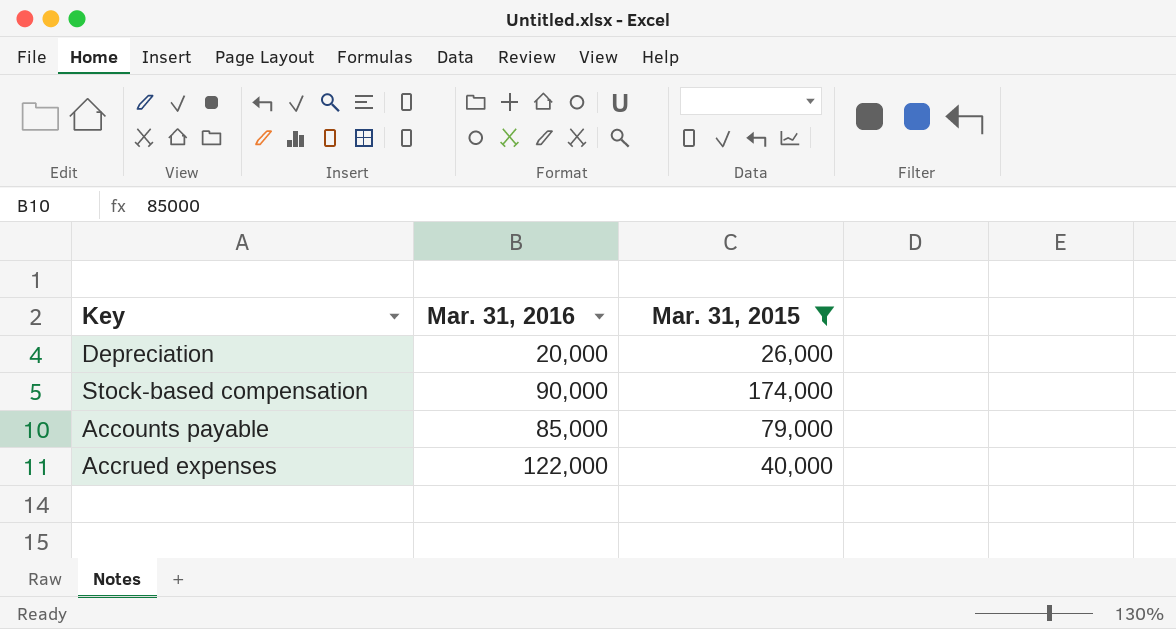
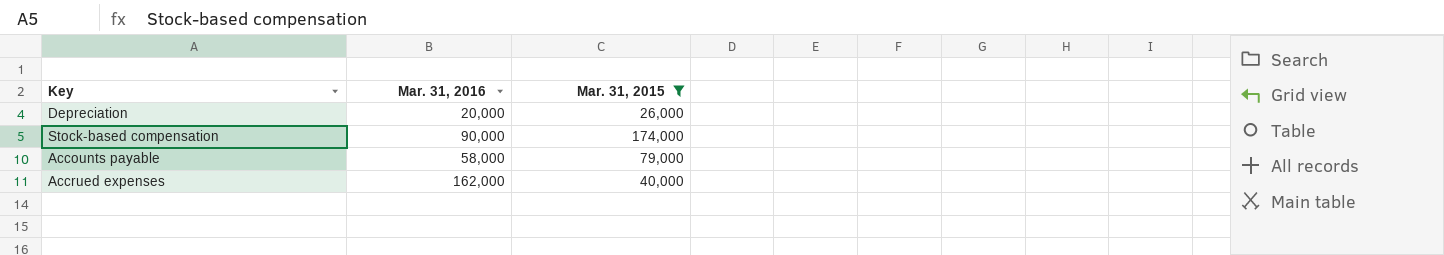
Accounts payable | Mar. 31, 2016: 85,000 -> 58,000
Accrued expenses | Mar. 31, 2016: 122,000 -> 162,000

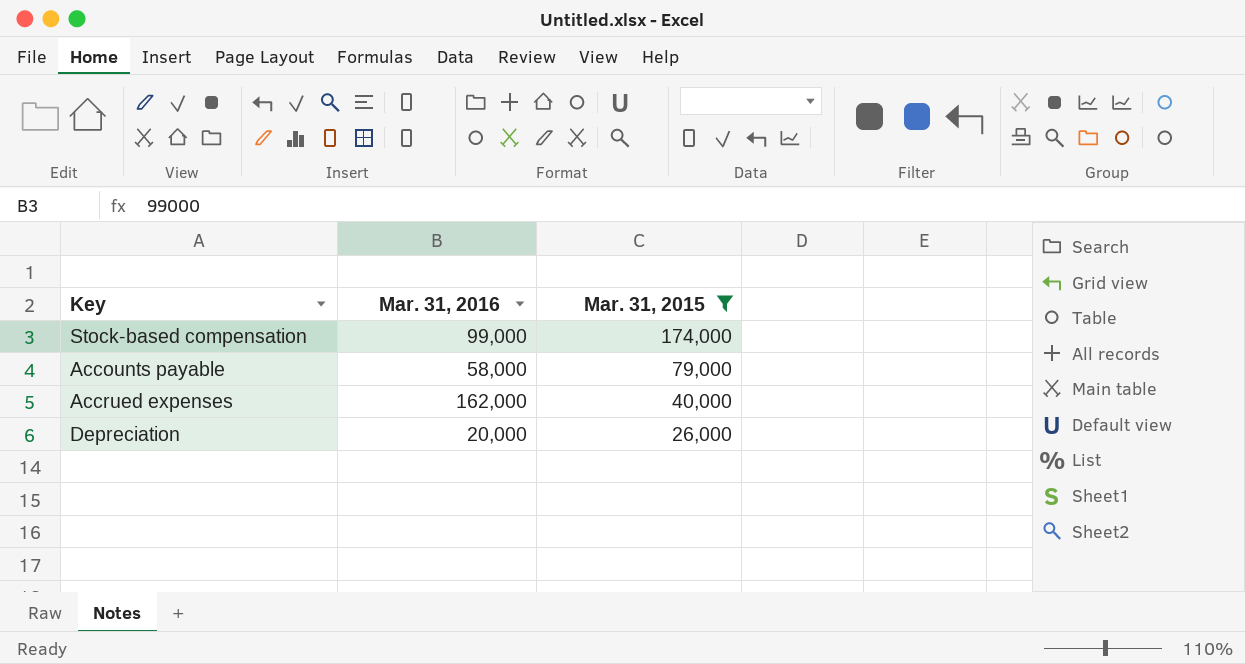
row order: none -> Mar. 31, 2015 descending
Stock-based compensation | Mar. 31, 2016: 90,000 -> 99,000

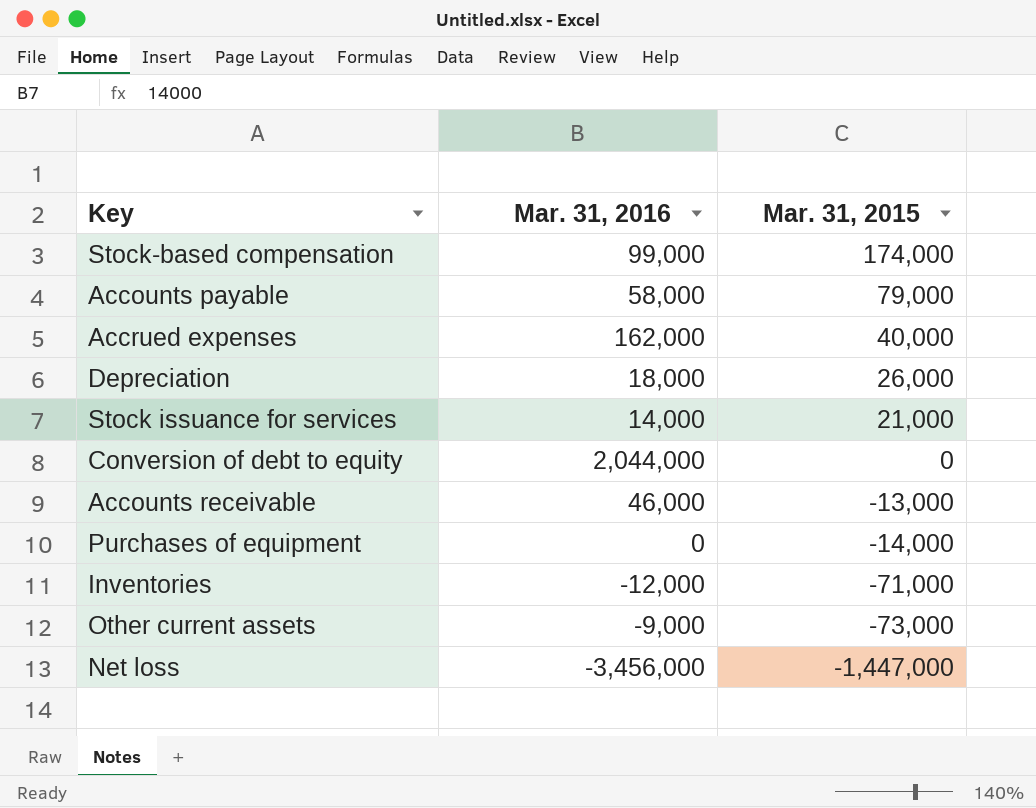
filter: Mar. 31, 2015 >= 26,000 -> none
Depreciation | Mar. 31, 2016: 20,000 -> 18,000

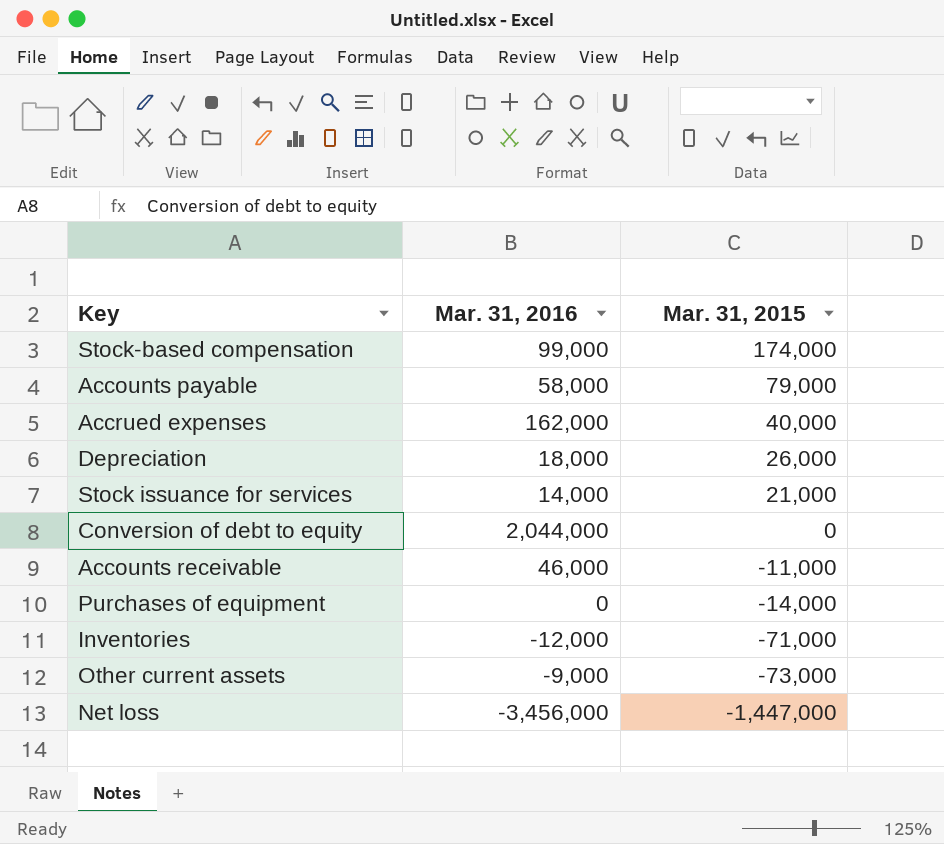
Accounts receivable | Mar. 31, 2015: -13,000 -> -11,000

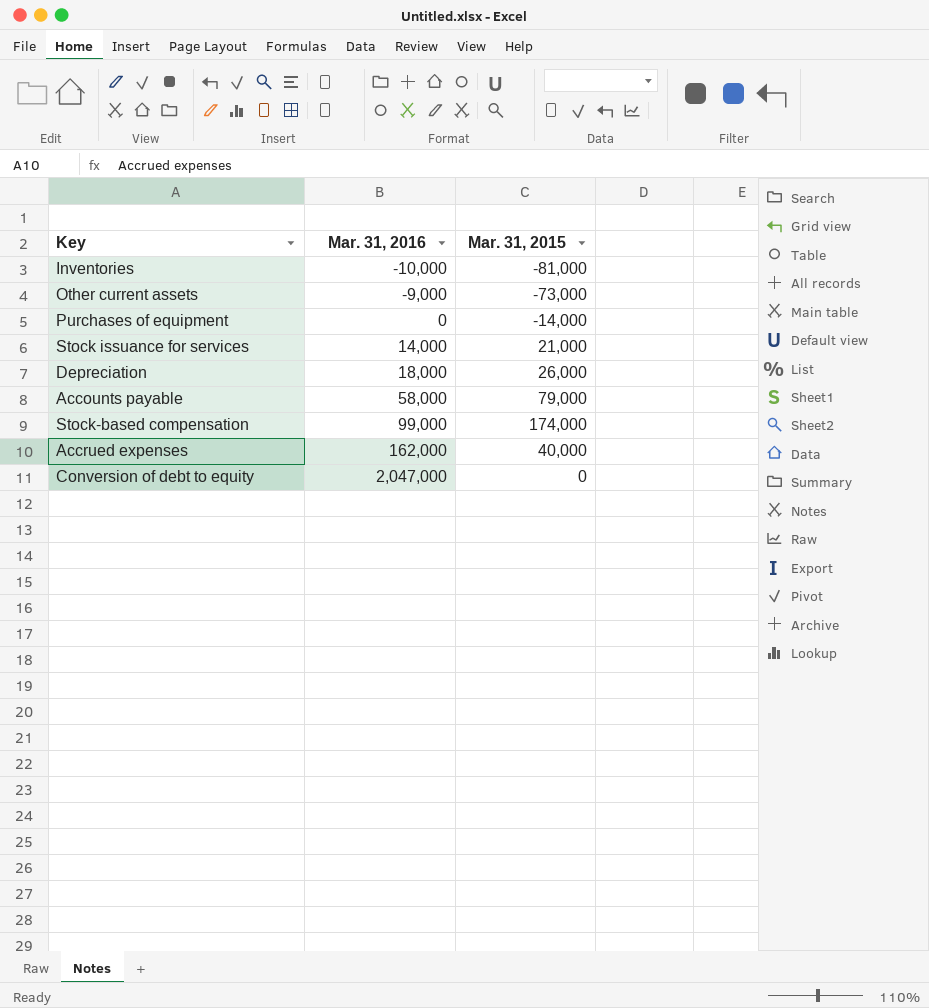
row order: Mar. 31, 2015 descending -> Mar. 31, 2016 ascending
row Accounts receivable: 46,000 | -11,000 -> none
row Net loss: -3,456,000 | -1,447,000 -> none
Inventories | Mar. 31, 2016: -12,000 -> -10,000
Inventories | Mar. 31, 2015: -71,000 -> -81,000
Conversion of debt to equity | Mar. 31, 2016: 2,044,000 -> 2,047,000

